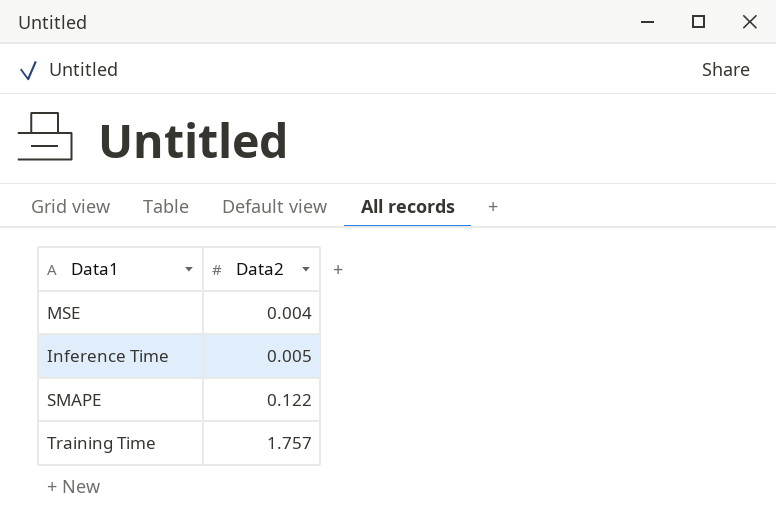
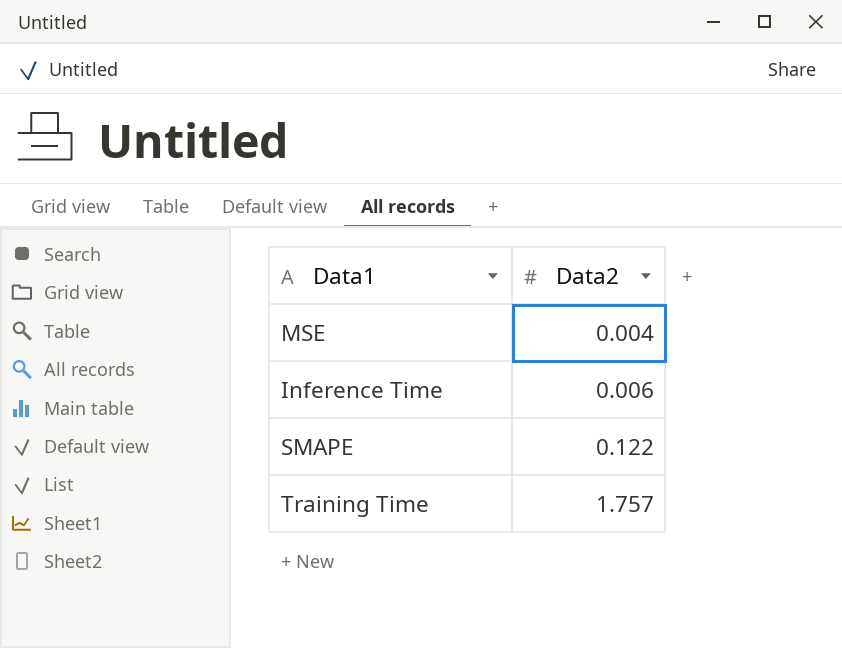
Inference Time | Data2: 0.005 -> 0.006

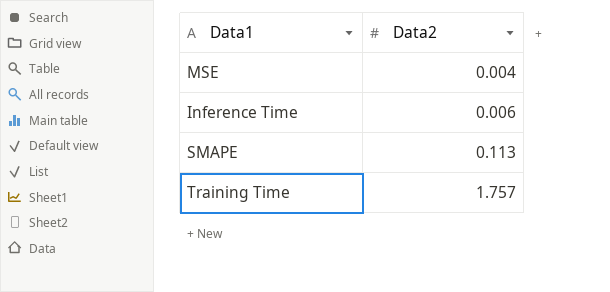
SMAPE | Data2: 0.122 -> 0.113

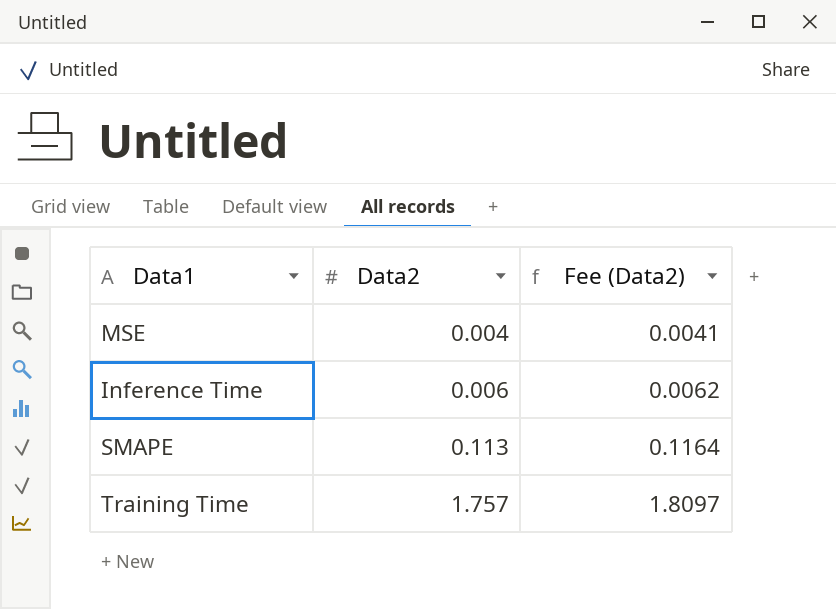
column Fee (Data2) | formula: none -> [Data2] * 1.03

